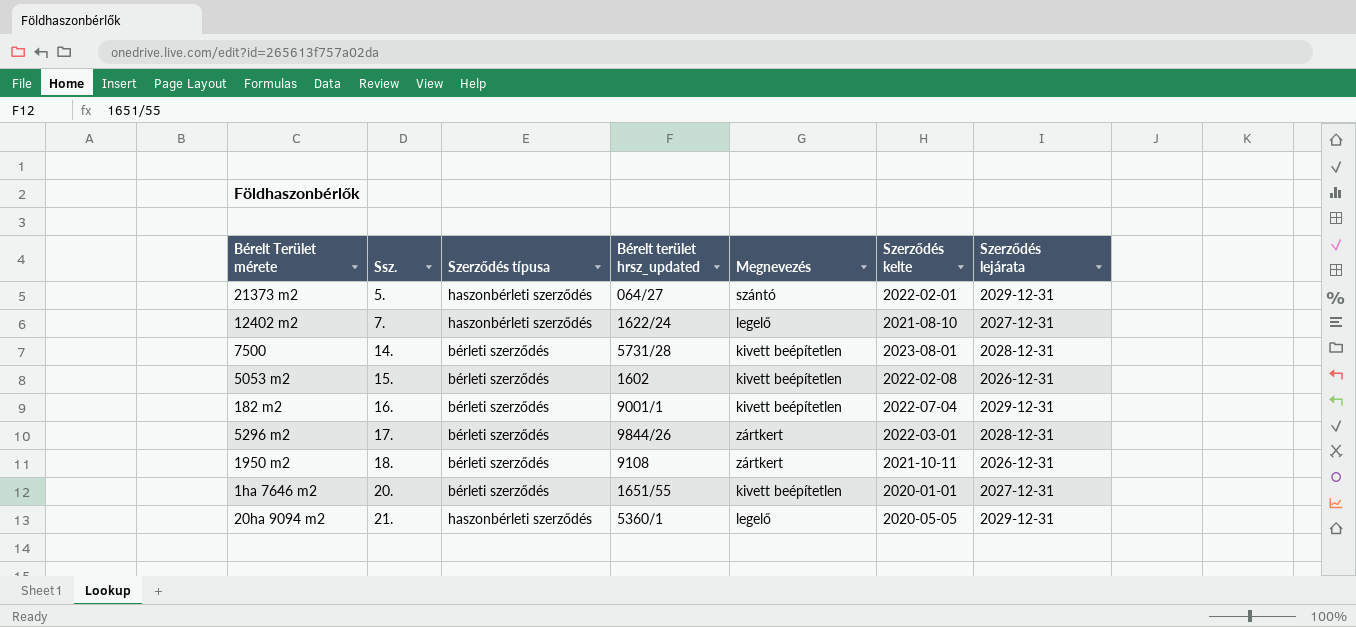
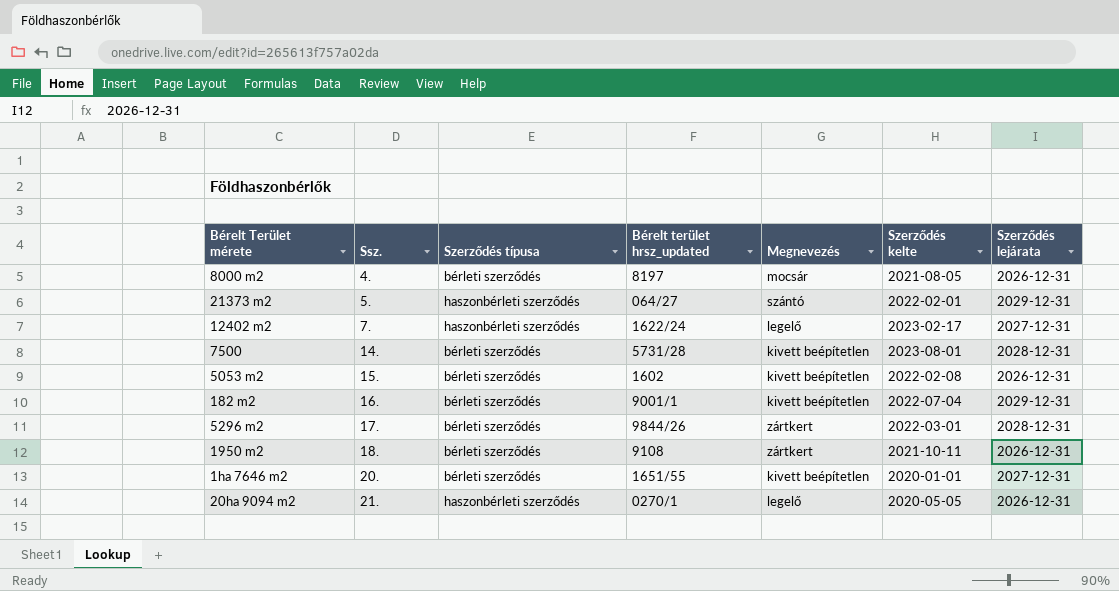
row 8000 m2: none -> 4. | bérleti szerződés | 8197 | mocsár | 2021-08-05 | 2026-12-31
12402 m2 | Szerződés kelte: 2021-08-10 -> 2023-02-17
20ha 9094 m2 | Bérelt terület hrsz_updated: 5360/1 -> 0270/1
20ha 9094 m2 | Szerződés lejárata: 2029-12-31 -> 2026-12-31

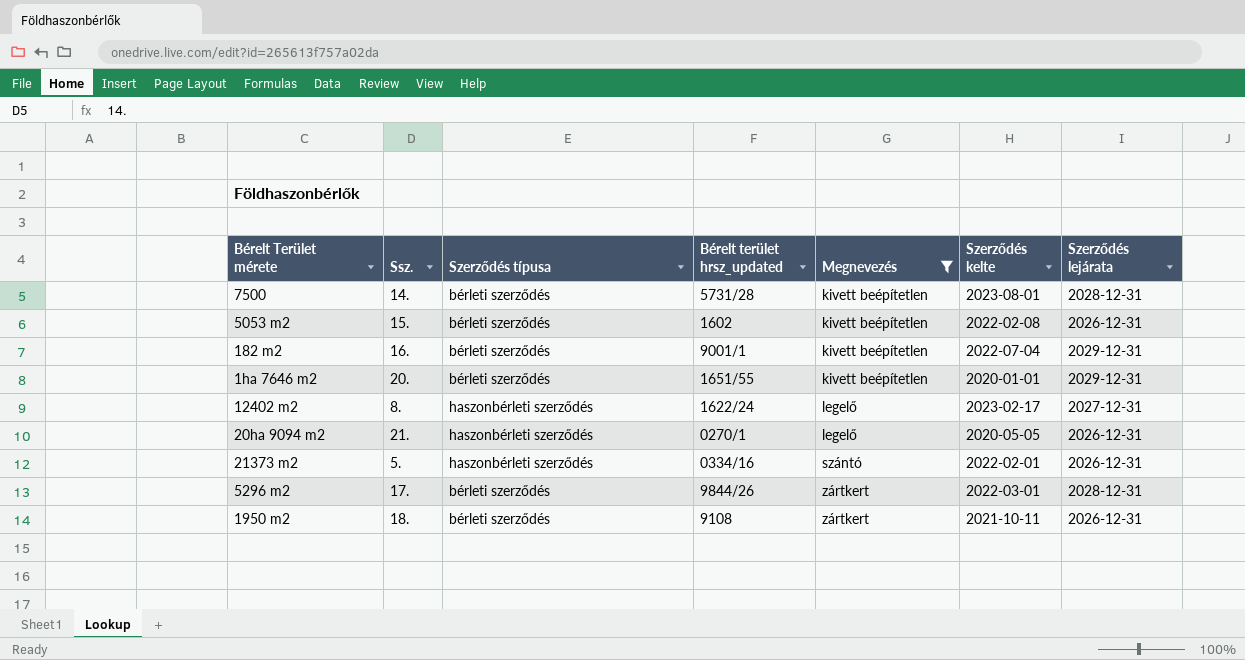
filter: none -> Megnevezés != mocsár
row order: Ssz. ascending -> Megnevezés ascending
1ha 7646 m2 | Szerződés lejárata: 2027-12-31 -> 2029-12-31
12402 m2 | Ssz.: 7. -> 8.
21373 m2 | Bérelt terület hrsz_updated: 064/27 -> 0334/16
21373 m2 | Szerződés lejárata: 2029-12-31 -> 2026-12-31

